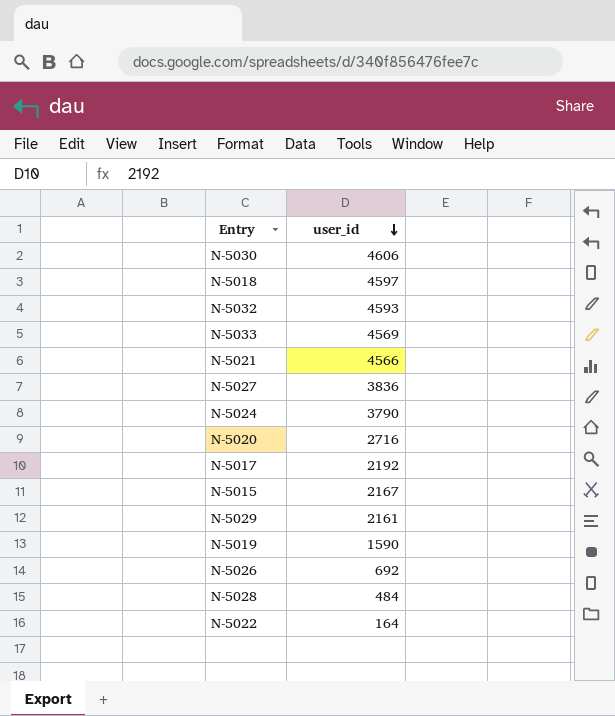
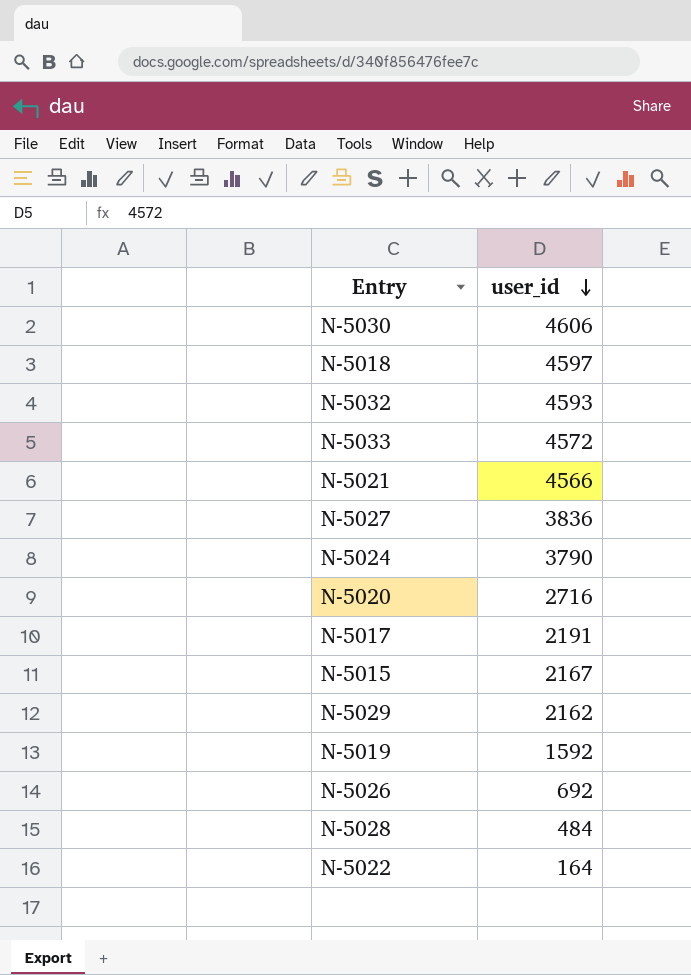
N-5033 | user_id: 4569 -> 4572
N-5017 | user_id: 2192 -> 2191
N-5029 | user_id: 2161 -> 2162
N-5019 | user_id: 1590 -> 1592

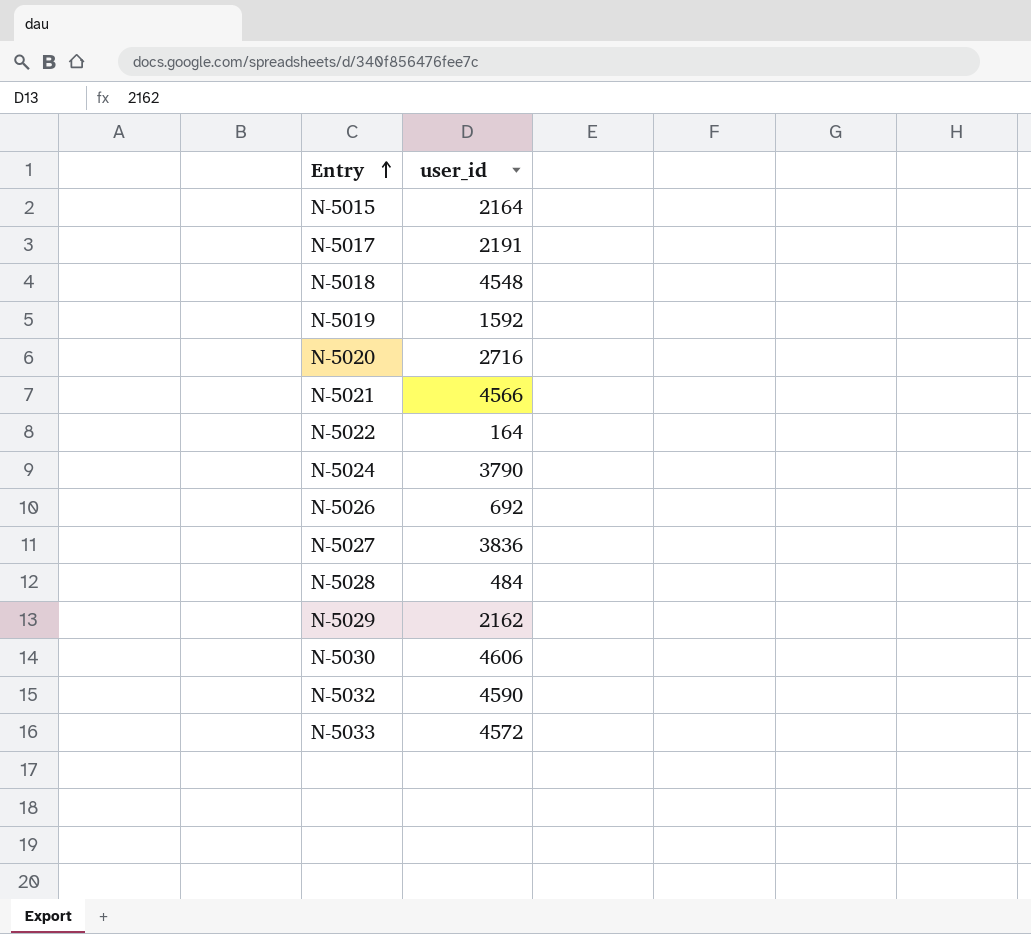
row order: user_id descending -> Entry ascending
N-5015 | user_id: 2167 -> 2164
N-5018 | user_id: 4597 -> 4548
N-5032 | user_id: 4593 -> 4590

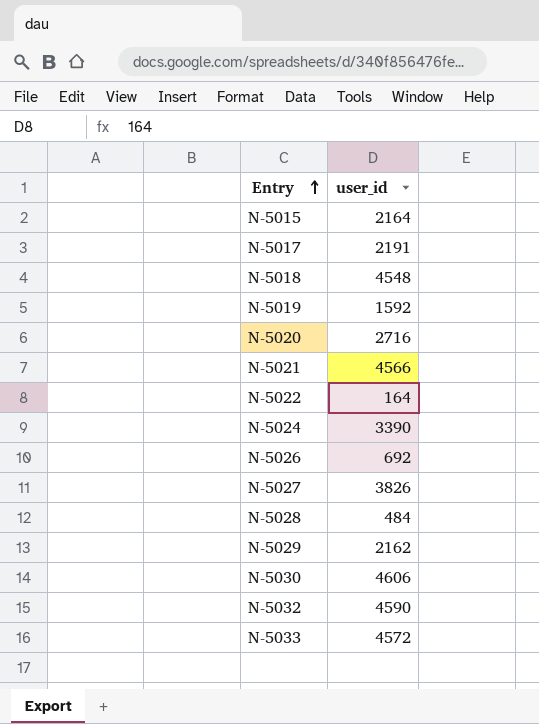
N-5024 | user_id: 3790 -> 3390
N-5027 | user_id: 3836 -> 3826

